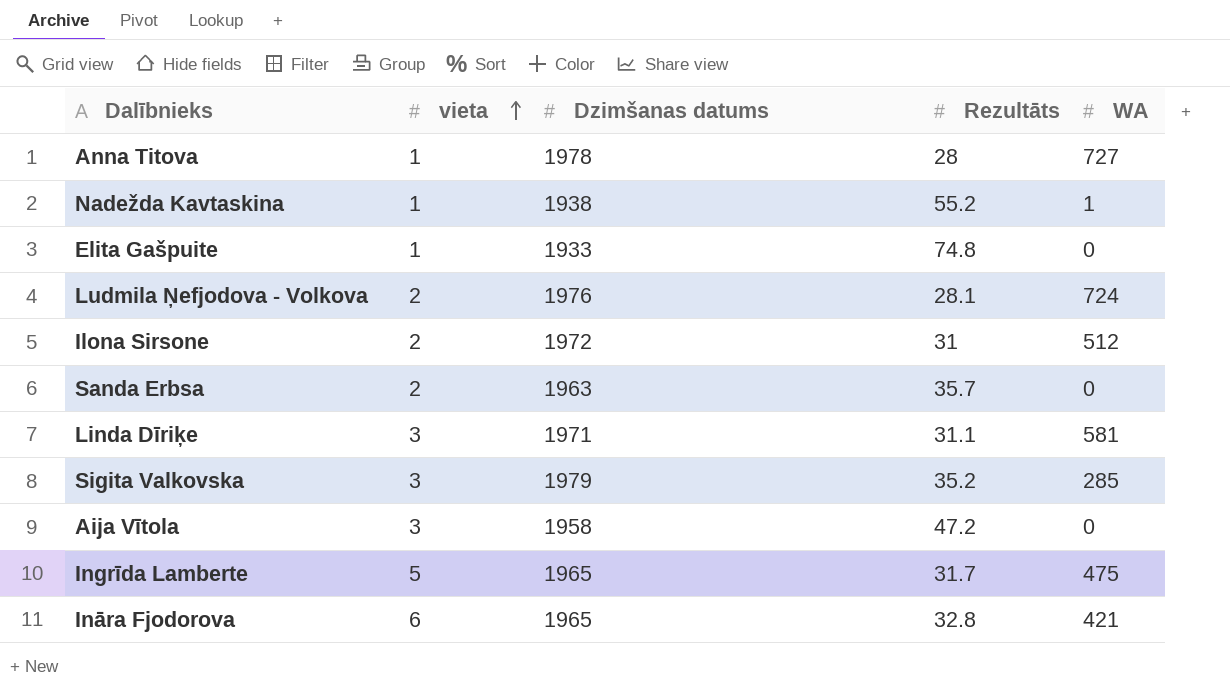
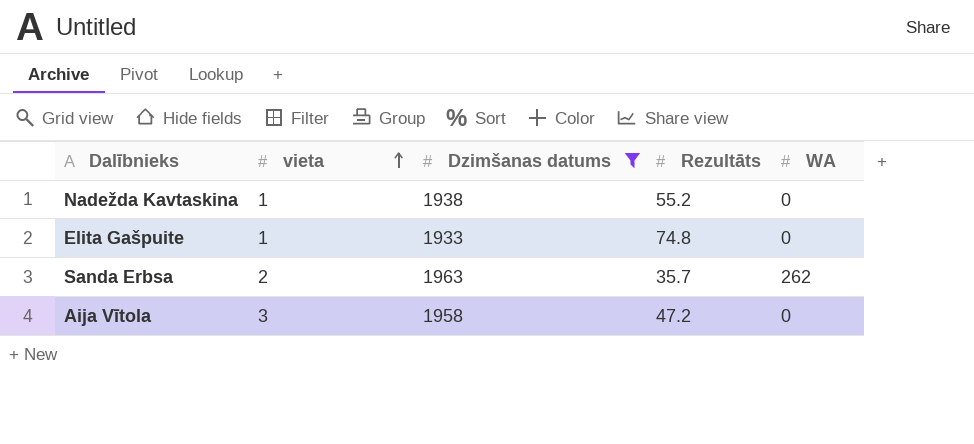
filter: none -> Dzimšanas datums <= 1963
Nadežda Kavtaskina | WA: 1 -> 0
Sanda Erbsa | WA: 0 -> 262

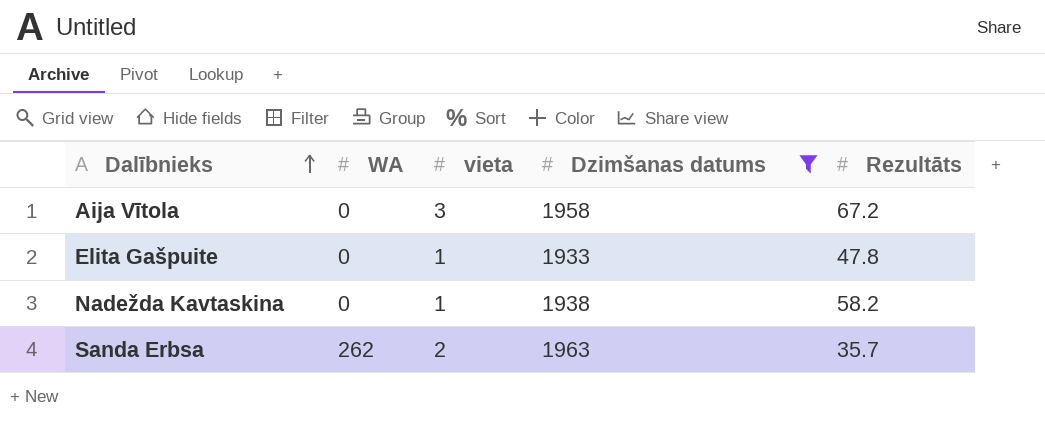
row order: vieta ascending -> Dalībnieks ascending
column WA | position: 5 -> 2
Aija Vītola | Rezultāts: 47.2 -> 67.2
Elita Gašpuite | Rezultāts: 74.8 -> 47.8
Nadežda Kavtaskina | Rezultāts: 55.2 -> 58.2

